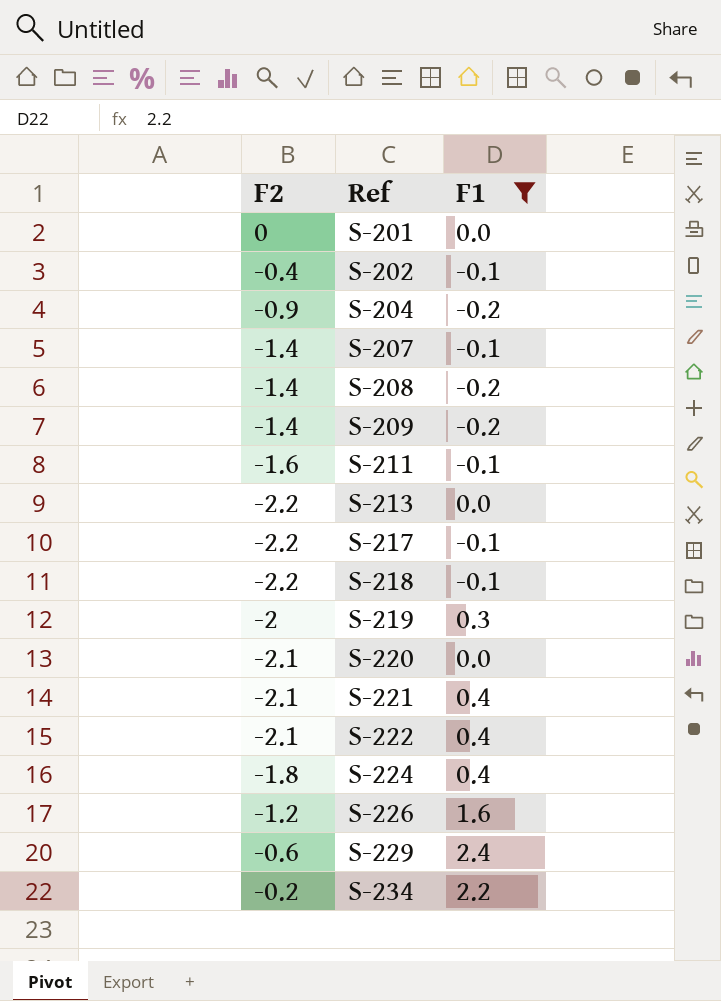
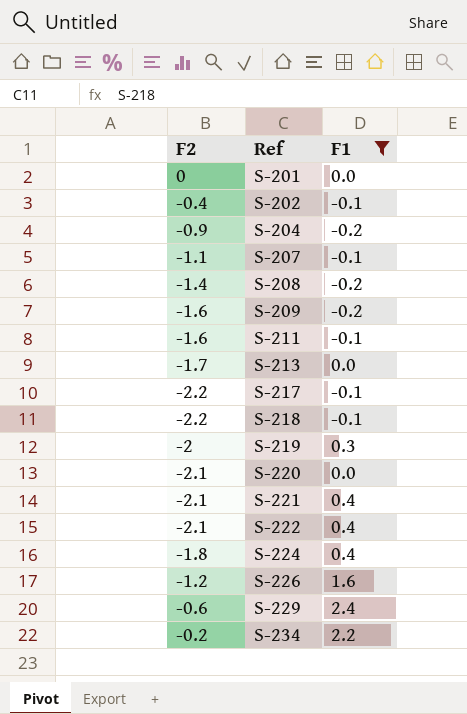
S-207 | F2: -1.4 -> -1.1
S-209 | F2: -1.4 -> -1.6
S-213 | F2: -2.2 -> -1.7

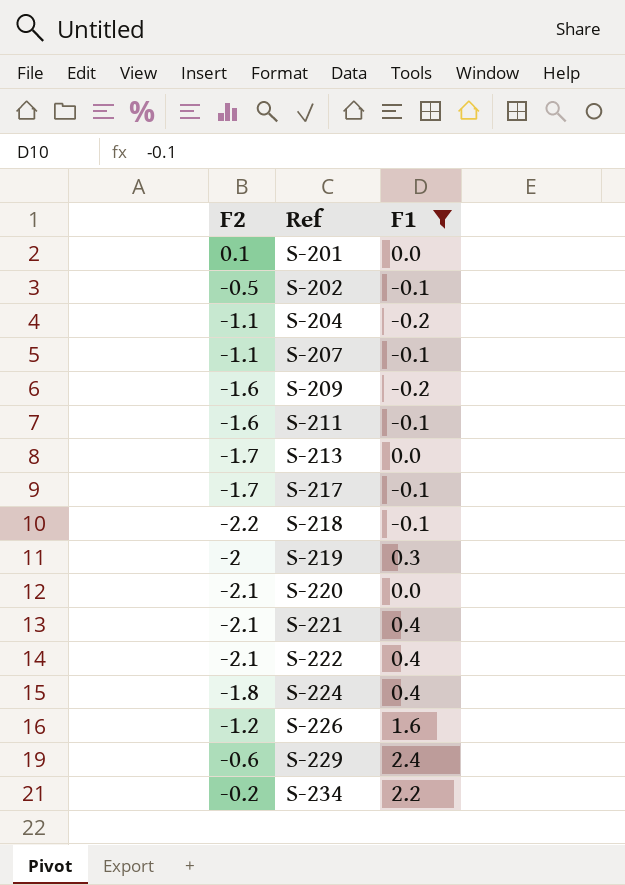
row S-208: -1.4 | -0.2 -> none
S-201 | F2: 0 -> 0.1
S-202 | F2: -0.4 -> -0.5
S-204 | F2: -0.9 -> -1.1
S-217 | F2: -2.2 -> -1.7

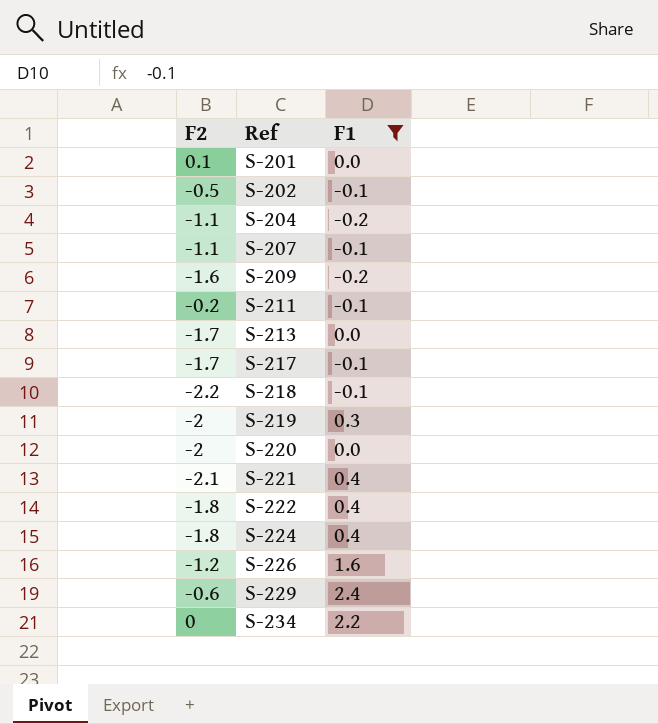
S-211 | F2: -1.6 -> -0.2
S-220 | F2: -2.1 -> -2
S-222 | F2: -2.1 -> -1.8
S-234 | F2: -0.2 -> 0

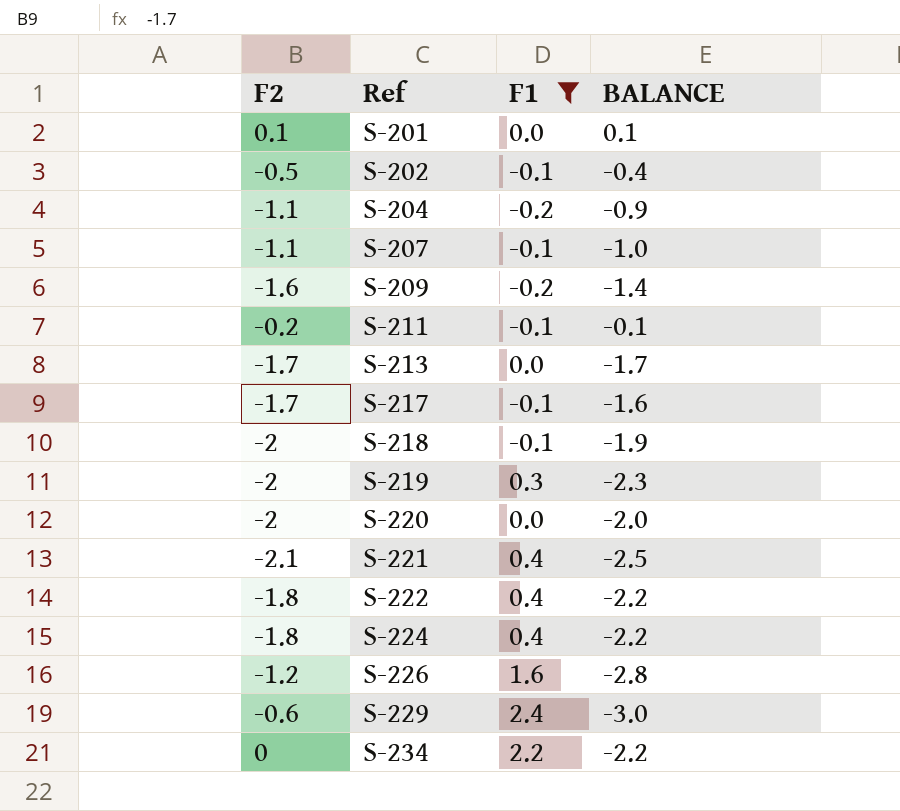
column BALANCE | formula: none -> [F2] - [F1]
S-218 | F2: -2.2 -> -2

